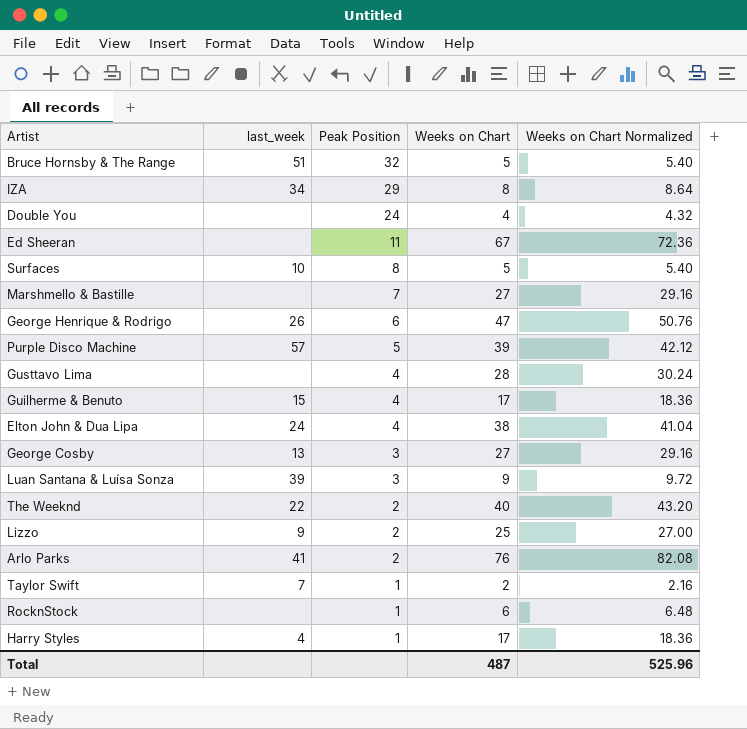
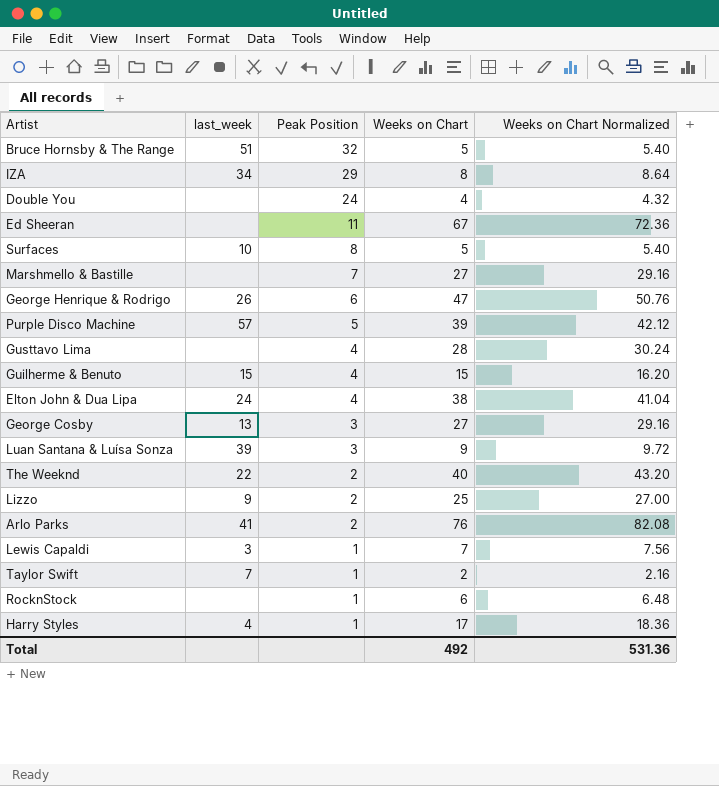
Guilherme & Benuto | Weeks on Chart: 17 -> 15
Guilherme & Benuto | Weeks on Chart Normalized: 18.36 -> 16.20
row Lewis Capaldi: none -> 3 | 1 | 7 | 7.56
Total | Weeks on Chart: 487 -> 492
Total | Weeks on Chart Normalized: 525.96 -> 531.36

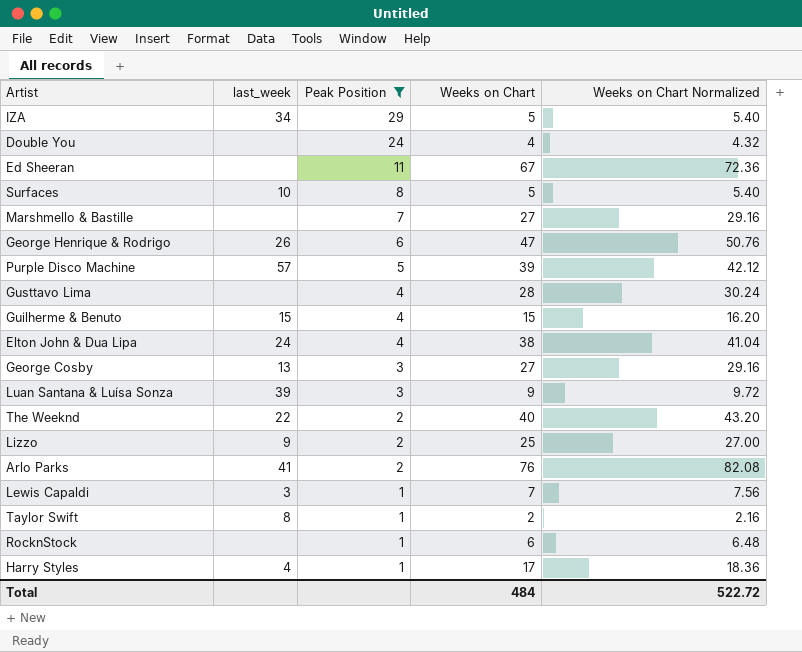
filter: none -> Peak Position != 32
IZA | Weeks on Chart: 8 -> 5
IZA | Weeks on Chart Normalized: 8.64 -> 5.40
Taylor Swift | last_week: 7 -> 8
Total | Weeks on Chart: 492 -> 484
Total | Weeks on Chart Normalized: 531.36 -> 522.72

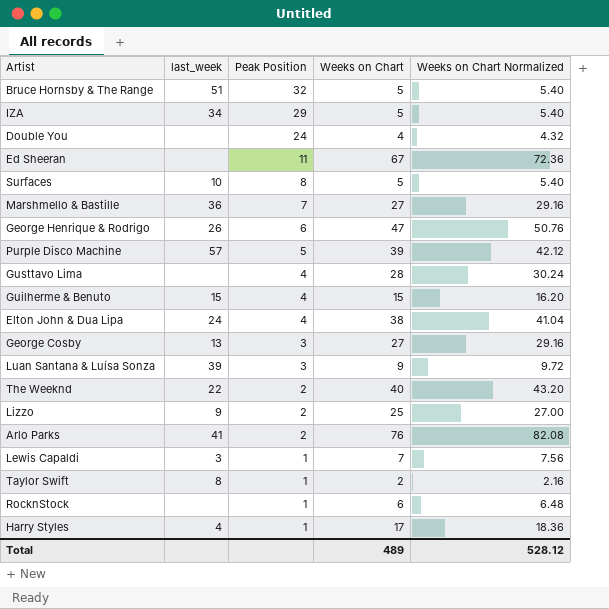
filter: Peak Position != 32 -> none
Marshmello & Bastille | last_week: none -> 36
Total | Weeks on Chart: 484 -> 489
Total | Weeks on Chart Normalized: 522.72 -> 528.12

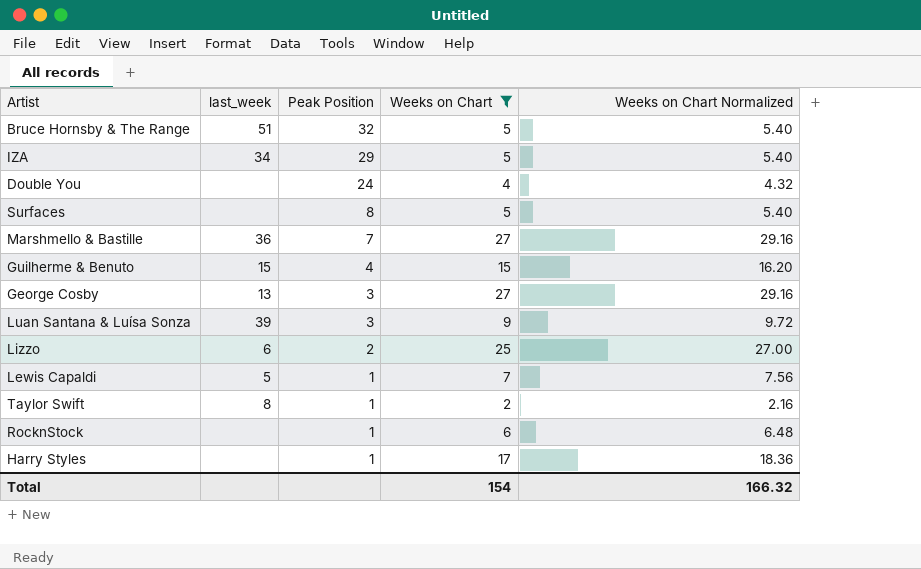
filter: none -> Weeks on Chart <= 27
Surfaces | last_week: 10 -> none
Lizzo | last_week: 9 -> 6
Lewis Capaldi | last_week: 3 -> 5
Harry Styles | last_week: 4 -> none
Total | Weeks on Chart: 489 -> 154
Total | Weeks on Chart Normalized: 528.12 -> 166.32

